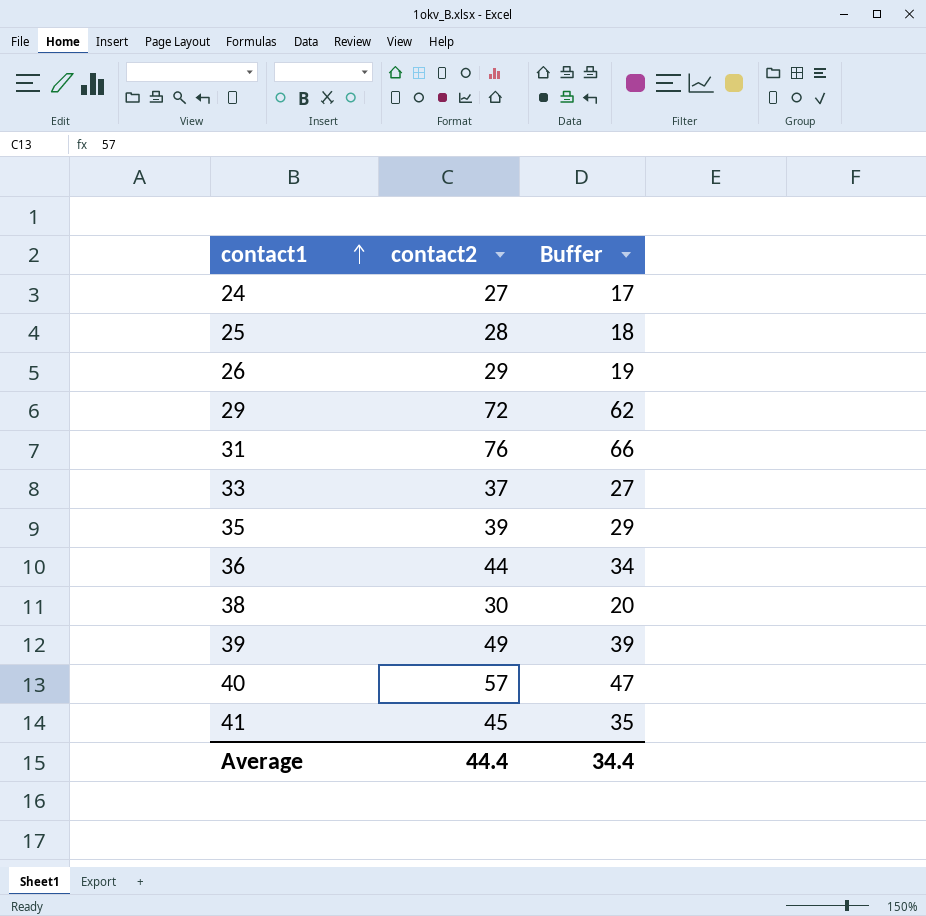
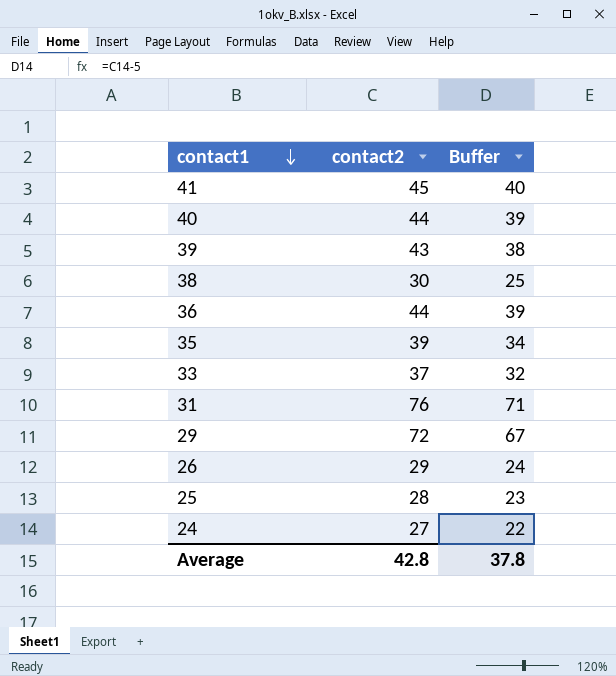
row order: contact1 ascending -> contact1 descending
column Buffer | formula: [contact2] - 10 -> [contact2] - 5
40 | contact2: 57 -> 44
39 | contact2: 49 -> 43
Average | contact2: 44.4 -> 42.8
Average | Buffer: 34.4 -> 37.8

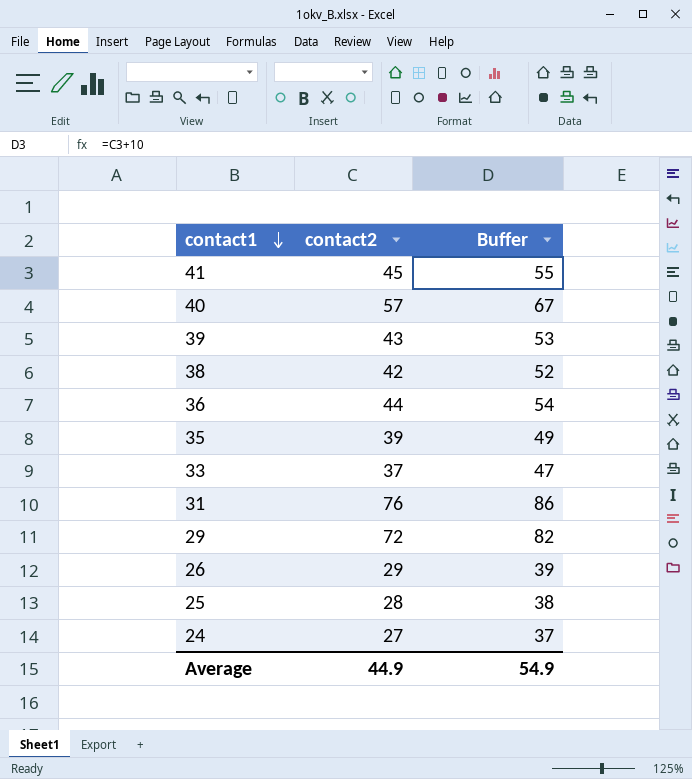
column Buffer | formula: [contact2] - 5 -> [contact2] + 10
40 | contact2: 44 -> 57
38 | contact2: 30 -> 42
Average | contact2: 42.8 -> 44.9
Average | Buffer: 37.8 -> 54.9

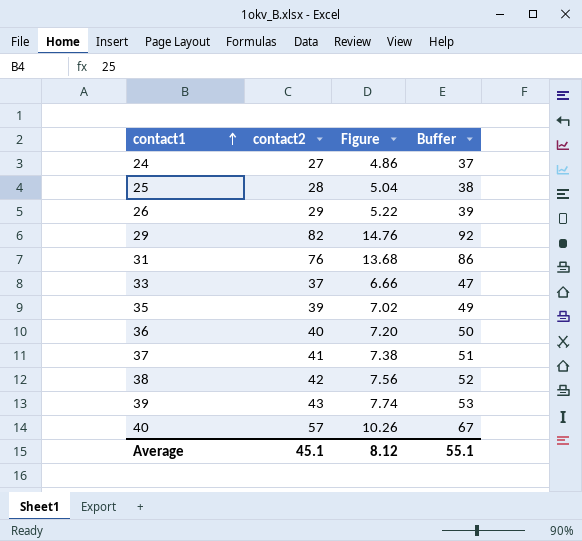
row order: contact1 descending -> contact1 ascending
column Figure | formula: none -> [contact2] * 0.18
row 41: 45 | 55 -> none
29 | contact2: 72 -> 82
29 | Buffer: 82 -> 92
36 | contact2: 44 -> 40
36 | Buffer: 54 -> 50
row 37: none -> 41 | 7.38 | 51
Average | contact2: 44.9 -> 45.1
Average | Buffer: 54.9 -> 55.1

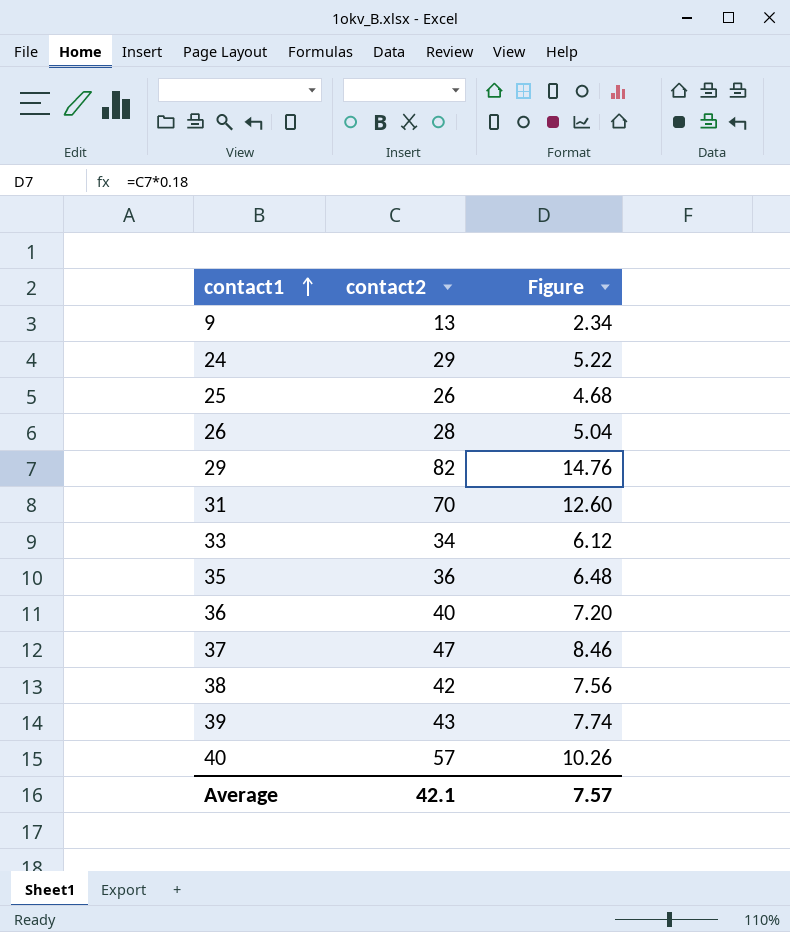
column Buffer | formula: [contact2] + 10 -> none
row 9: none -> 13 | 2.34
24 | contact2: 27 -> 29
24 | Figure: 4.86 -> 5.22
25 | contact2: 28 -> 26
25 | Figure: 5.04 -> 4.68
26 | contact2: 29 -> 28
26 | Figure: 5.22 -> 5.04
31 | contact2: 76 -> 70
31 | Figure: 13.68 -> 12.60
33 | contact2: 37 -> 34
33 | Figure: 6.66 -> 6.12
35 | contact2: 39 -> 36
35 | Figure: 7.02 -> 6.48
37 | contact2: 41 -> 47
37 | Figure: 7.38 -> 8.46
Average | contact2: 45.1 -> 42.1
Average | Figure: 8.12 -> 7.57

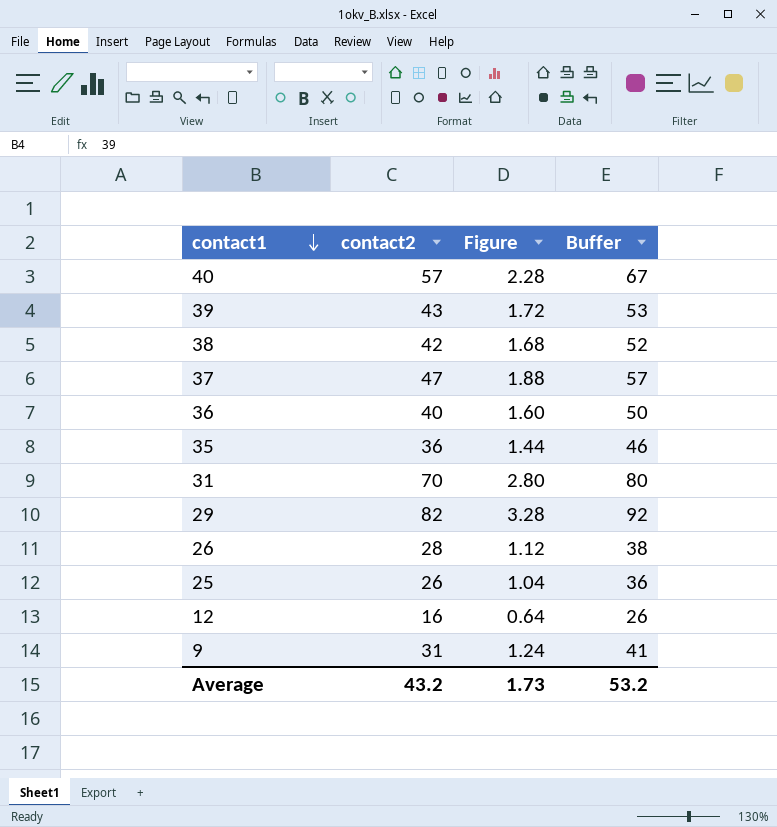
row order: contact1 ascending -> contact1 descending
column Figure | formula: [contact2] * 0.18 -> [contact2] * 0.04
column Buffer | formula: none -> [contact2] + 10
row 24: 29 | 5.22 -> none
row 33: 34 | 6.12 -> none
row 12: none -> 16 | 0.64 | 26
9 | contact2: 13 -> 31
Average | contact2: 42.1 -> 43.2
Average | Figure: 7.57 -> 1.73

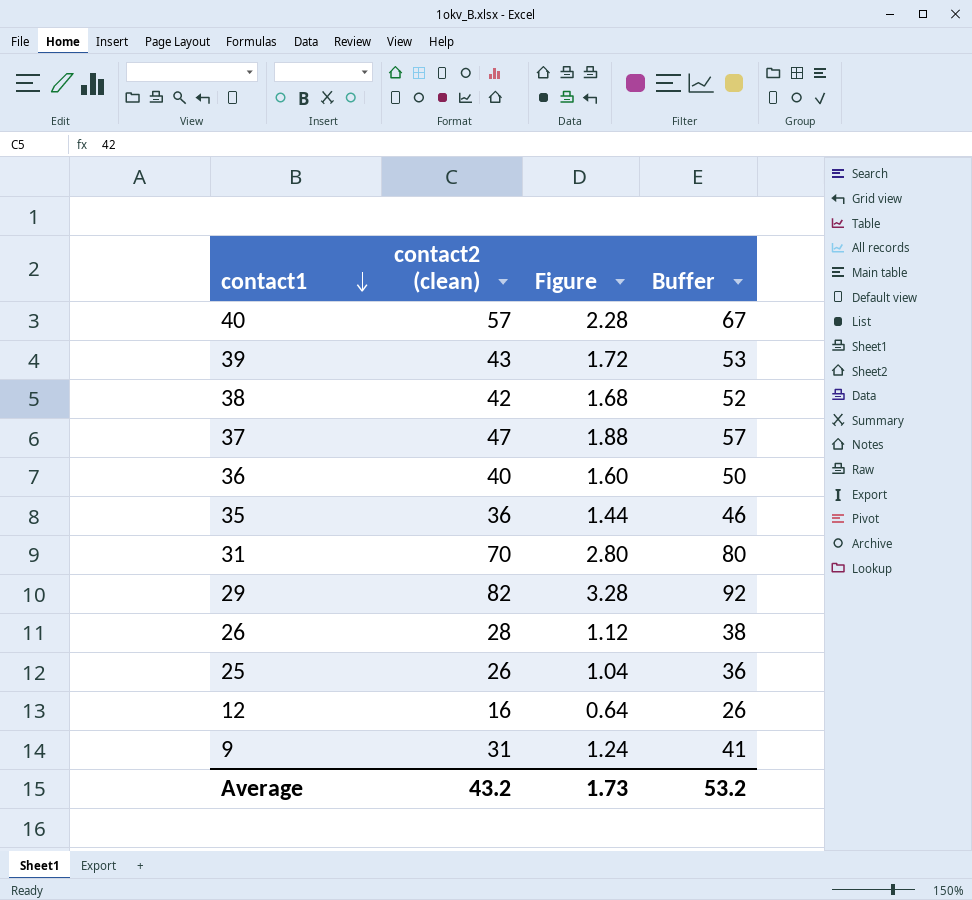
column name: contact2 -> contact2 (clean)

